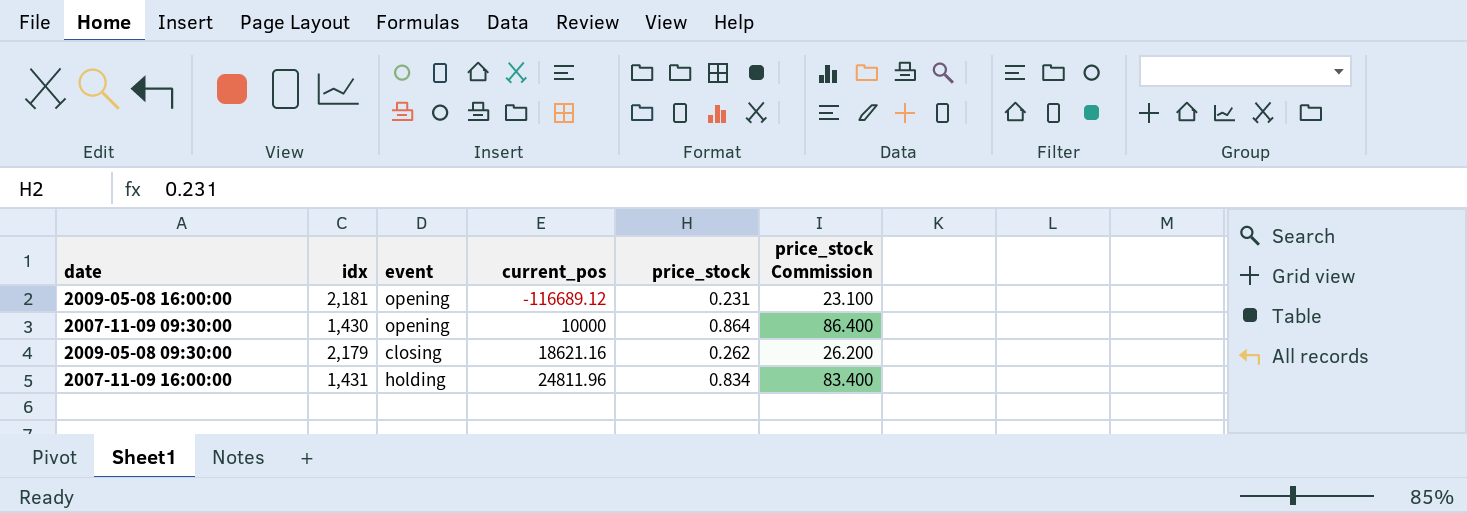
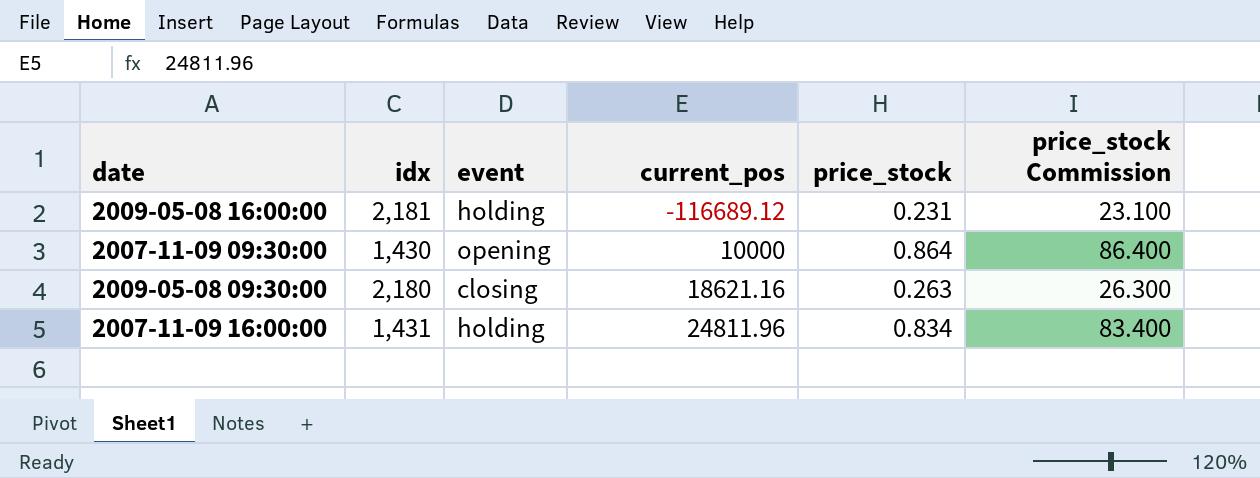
2009-05-08 16:00:00 | event: opening -> holding
2009-05-08 09:30:00 | idx: 2,179 -> 2,180
2009-05-08 09:30:00 | price_stock: 0.262 -> 0.263
2009-05-08 09:30:00 | price_stock Commission: 26.200 -> 26.300

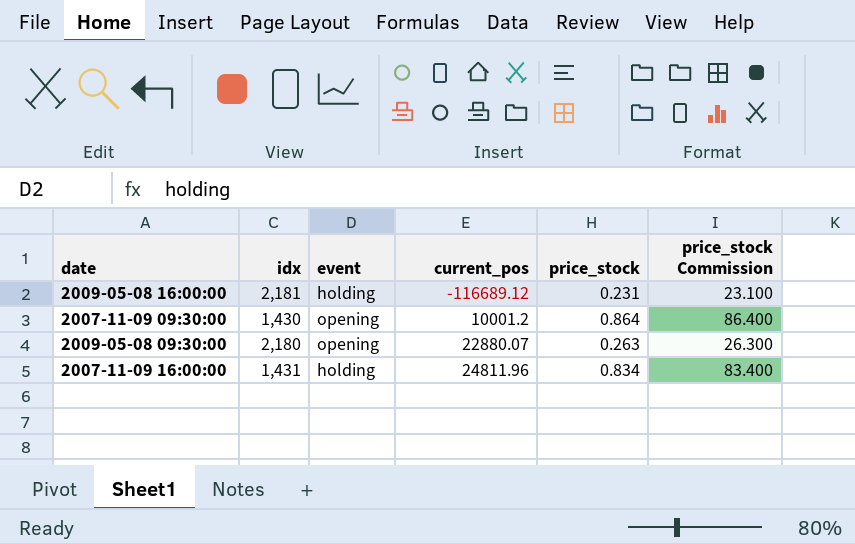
2007-11-09 09:30:00 | current_pos: 10000 -> 10001.2
2009-05-08 09:30:00 | event: closing -> opening
2009-05-08 09:30:00 | current_pos: 18621.16 -> 22880.07

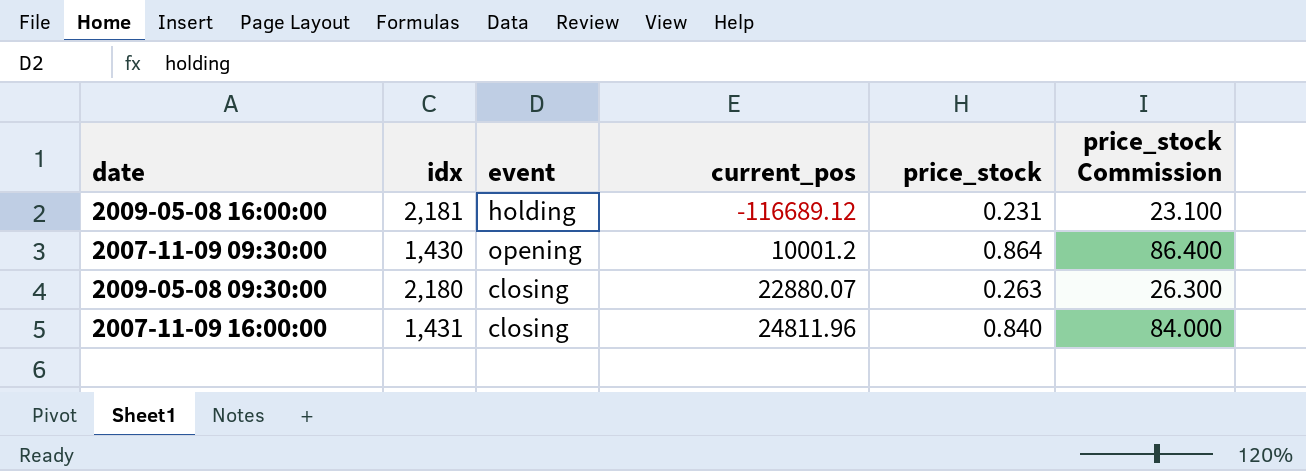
2009-05-08 09:30:00 | event: opening -> closing
2007-11-09 16:00:00 | event: holding -> closing
2007-11-09 16:00:00 | price_stock: 0.834 -> 0.840
2007-11-09 16:00:00 | price_stock Commission: 83.400 -> 84.000

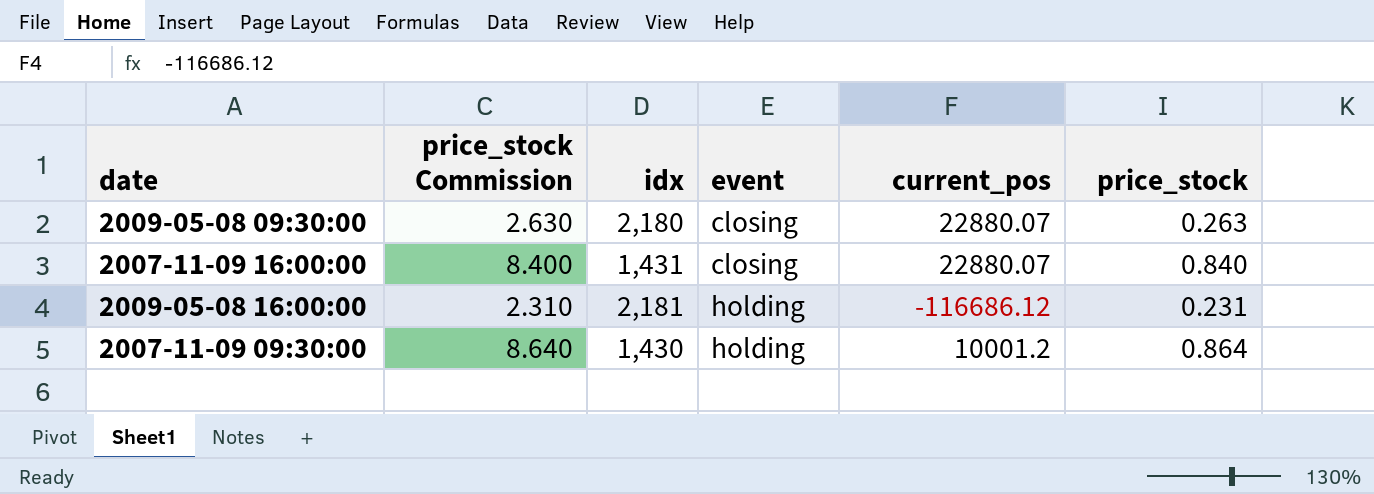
row order: current_pos ascending -> event ascending
column price_stock Commission | formula: [price_stock] * 100 -> [price_stock] * 10
column price_stock Commission | position: 6 -> 2
2007-11-09 16:00:00 | current_pos: 24811.96 -> 22880.07
2009-05-08 16:00:00 | current_pos: -116689.12 -> -116686.12
2007-11-09 09:30:00 | event: opening -> holding

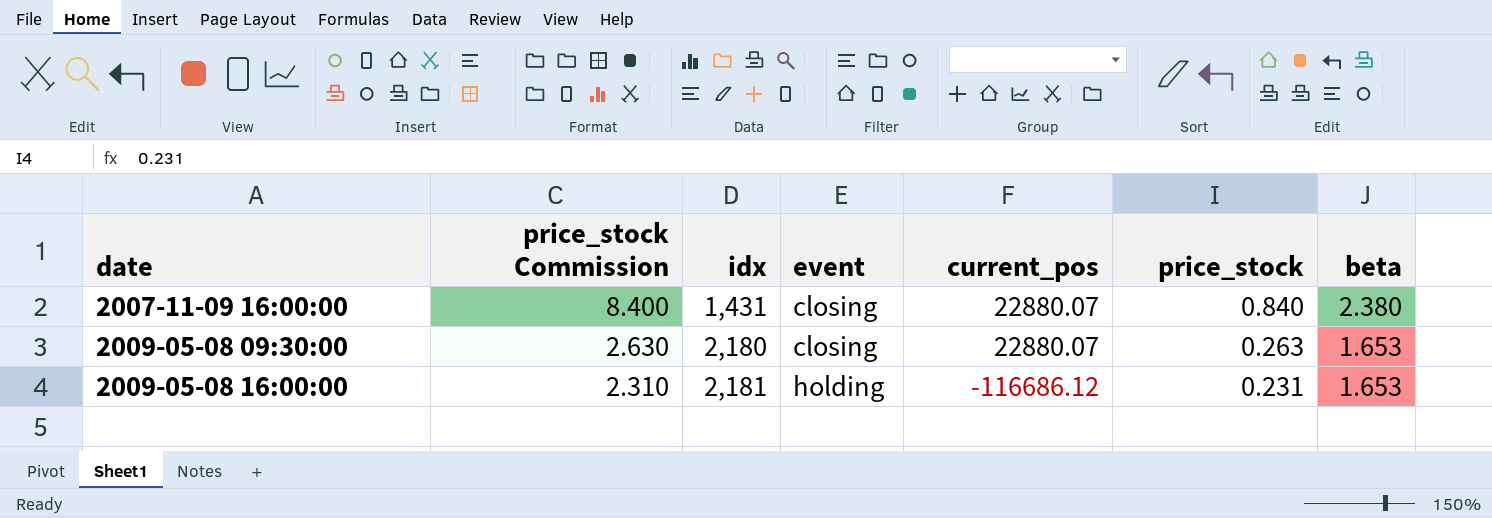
row order: event ascending -> date ascending
column beta | position: none -> 7
row 2007-11-09 09:30:00: 8.640 | 1,430 | holding | 10001.2 | 0.864 -> none

